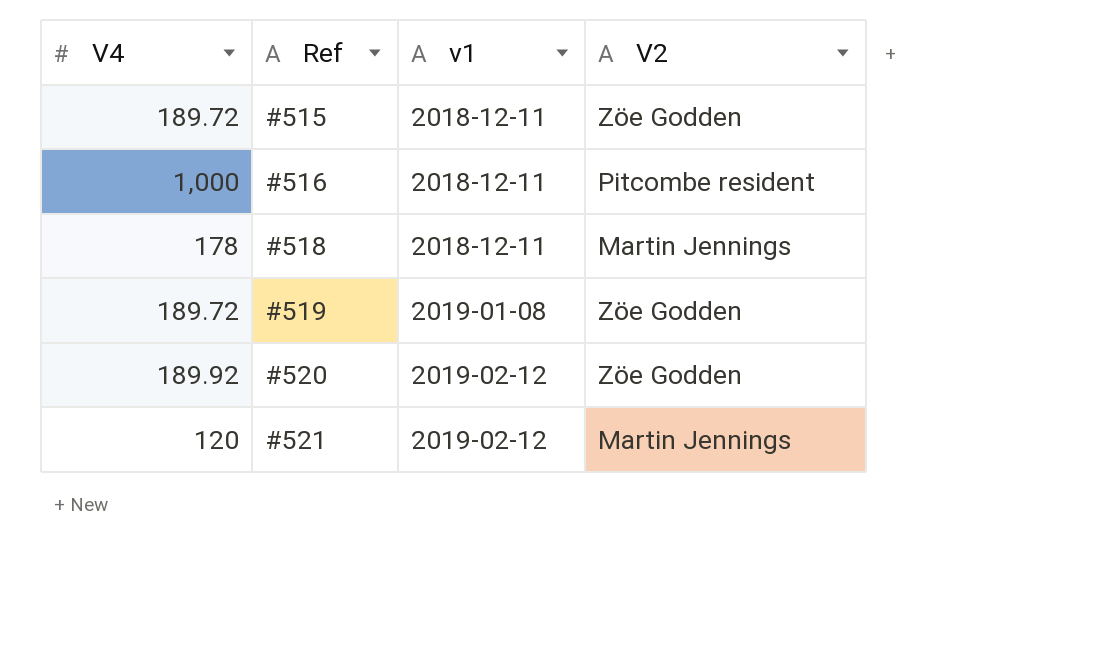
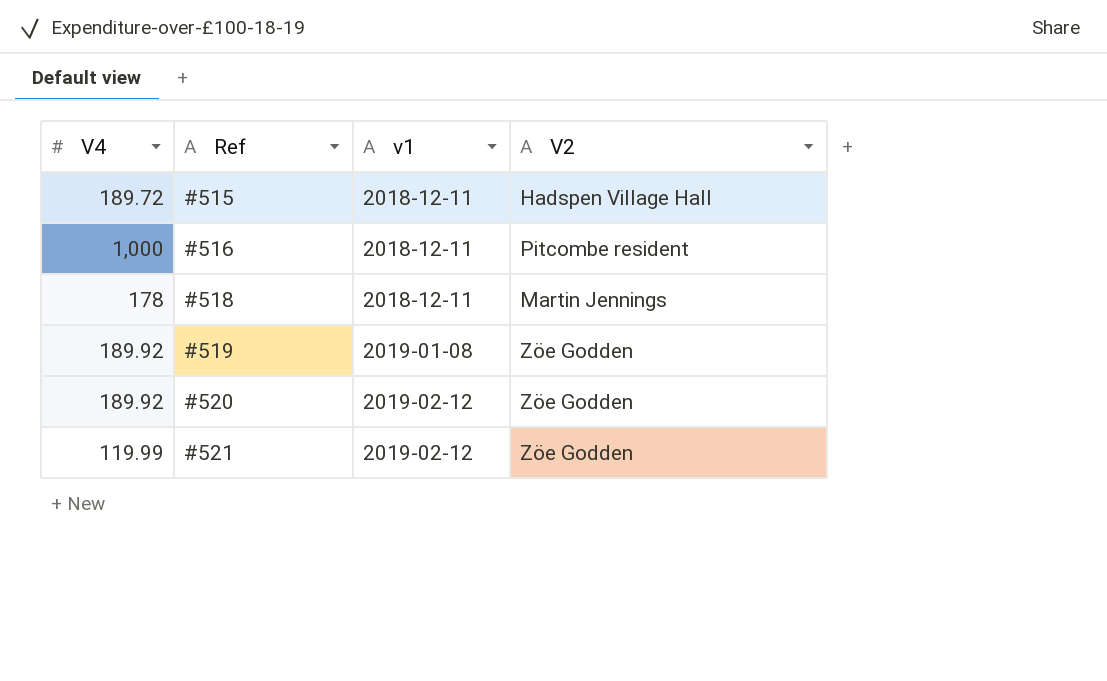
#515 | V2: Zöe Godden -> Hadspen Village Hall
#519 | V4: 189.72 -> 189.92
#521 | V4: 120 -> 119.99
#521 | V2: Martin Jennings -> Zöe Godden

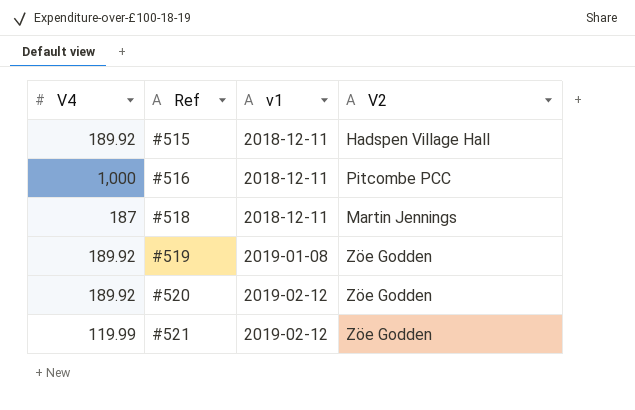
#515 | V4: 189.72 -> 189.92
#516 | V2: Pitcombe resident -> Pitcombe PCC
#518 | V4: 178 -> 187

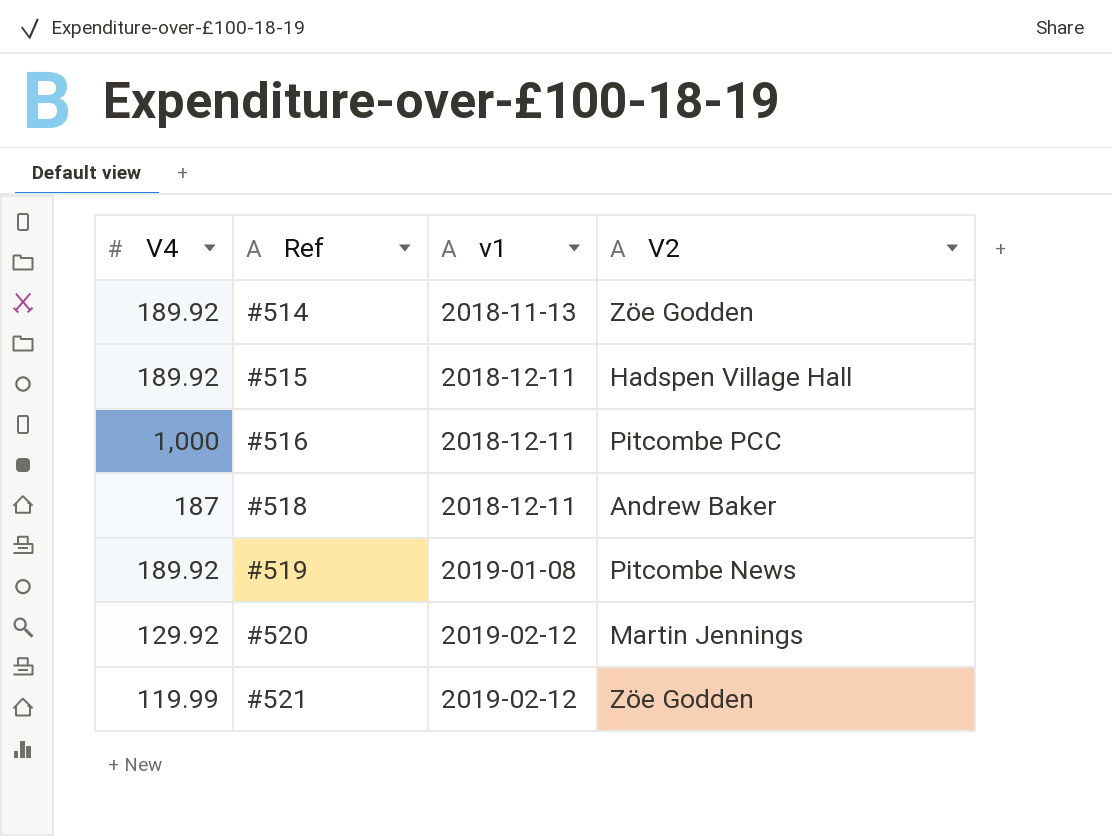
row #514: none -> 189.92 | 2018-11-13 | Zöe Godden
#518 | V2: Martin Jennings -> Andrew Baker
#519 | V2: Zöe Godden -> Pitcombe News
#520 | V4: 189.92 -> 129.92
#520 | V2: Zöe Godden -> Martin Jennings

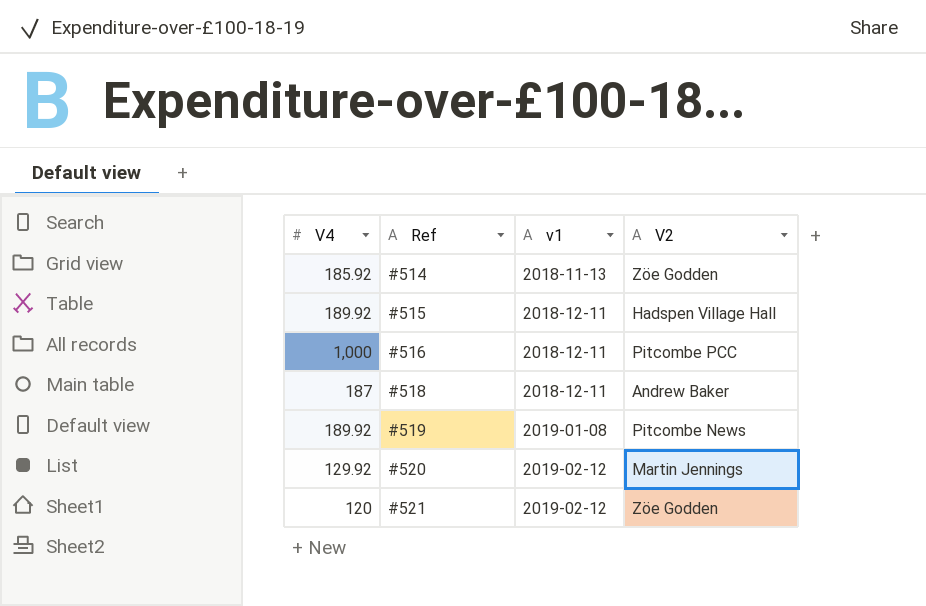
#514 | V4: 189.92 -> 185.92
#521 | V4: 119.99 -> 120

